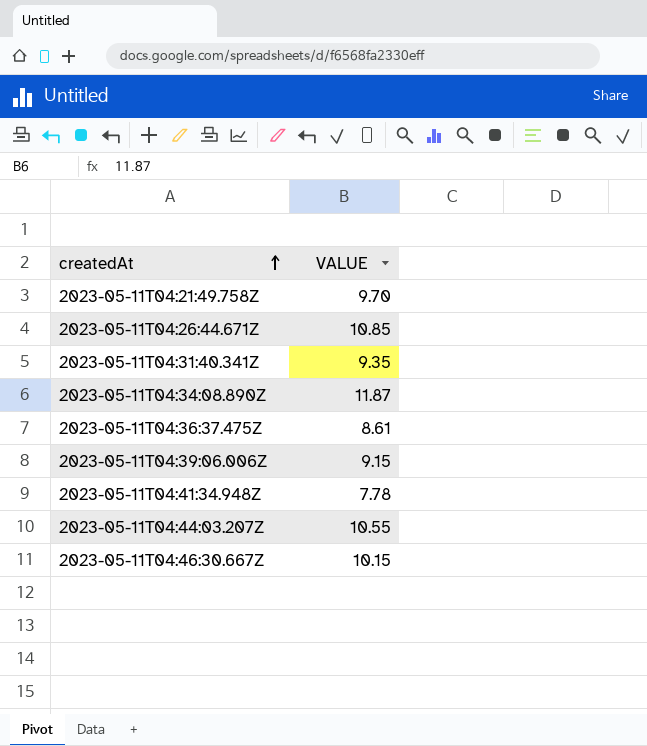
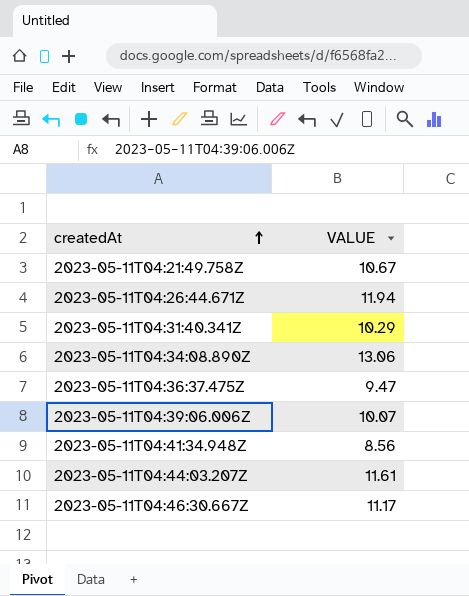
2023-05-11T04:21:49.758Z | VALUE: 9.70 -> 10.67
2023-05-11T04:26:44.671Z | VALUE: 10.85 -> 11.94
2023-05-11T04:31:40.341Z | VALUE: 9.35 -> 10.29
2023-05-11T04:34:08.890Z | VALUE: 11.87 -> 13.06
2023-05-11T04:36:37.475Z | VALUE: 8.61 -> 9.47
2023-05-11T04:39:06.006Z | VALUE: 9.15 -> 10.07
2023-05-11T04:41:34.948Z | VALUE: 7.78 -> 8.56
2023-05-11T04:44:03.207Z | VALUE: 10.55 -> 11.61
2023-05-11T04:46:30.667Z | VALUE: 10.15 -> 11.17

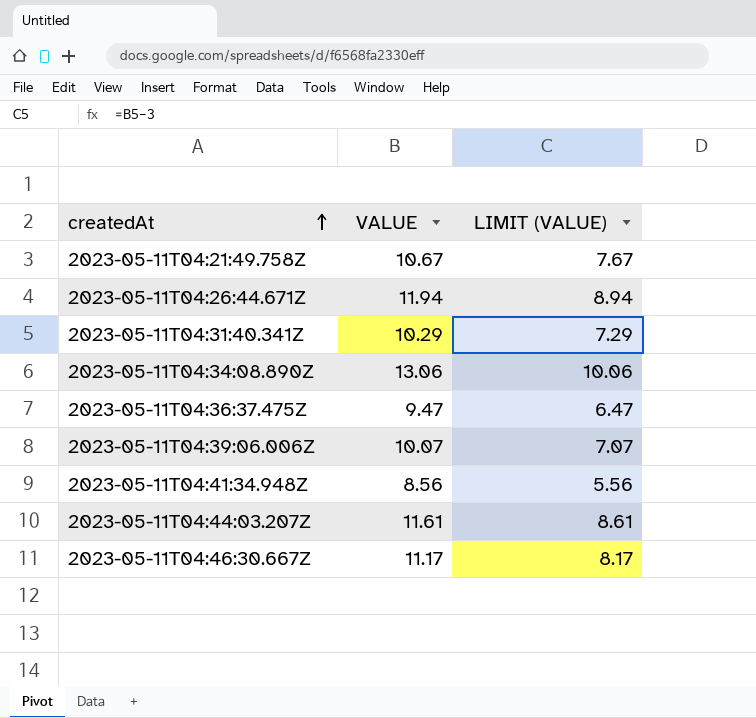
column LIMIT (VALUE) | formula: none -> [VALUE] - 3

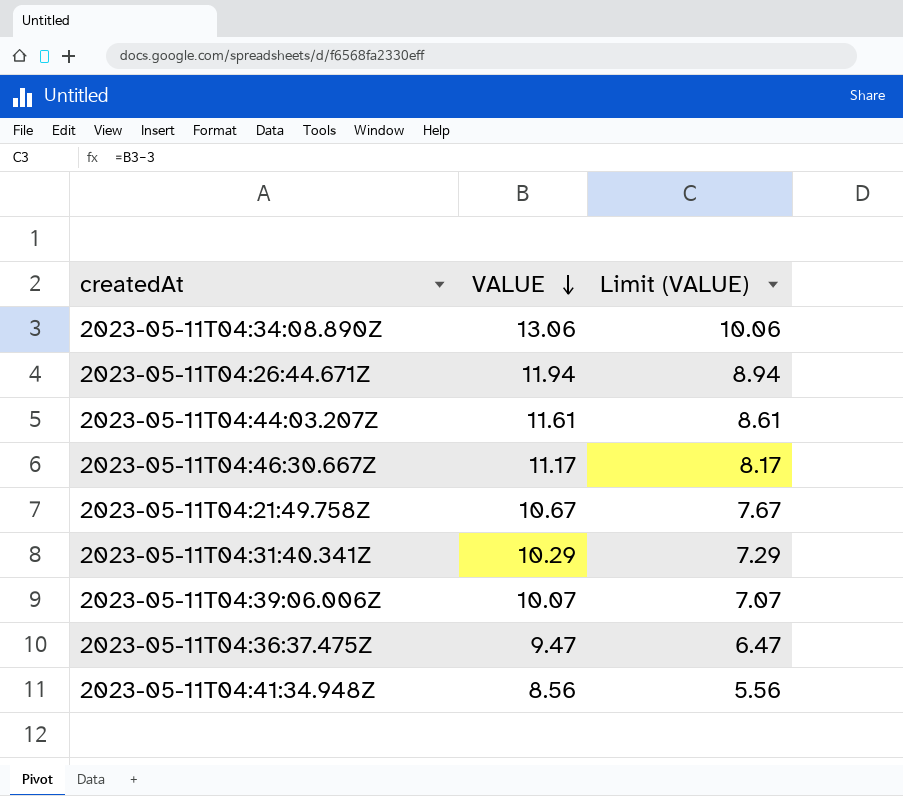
row order: createdAt ascending -> VALUE descending
column name: LIMIT (VALUE) -> Limit (VALUE)

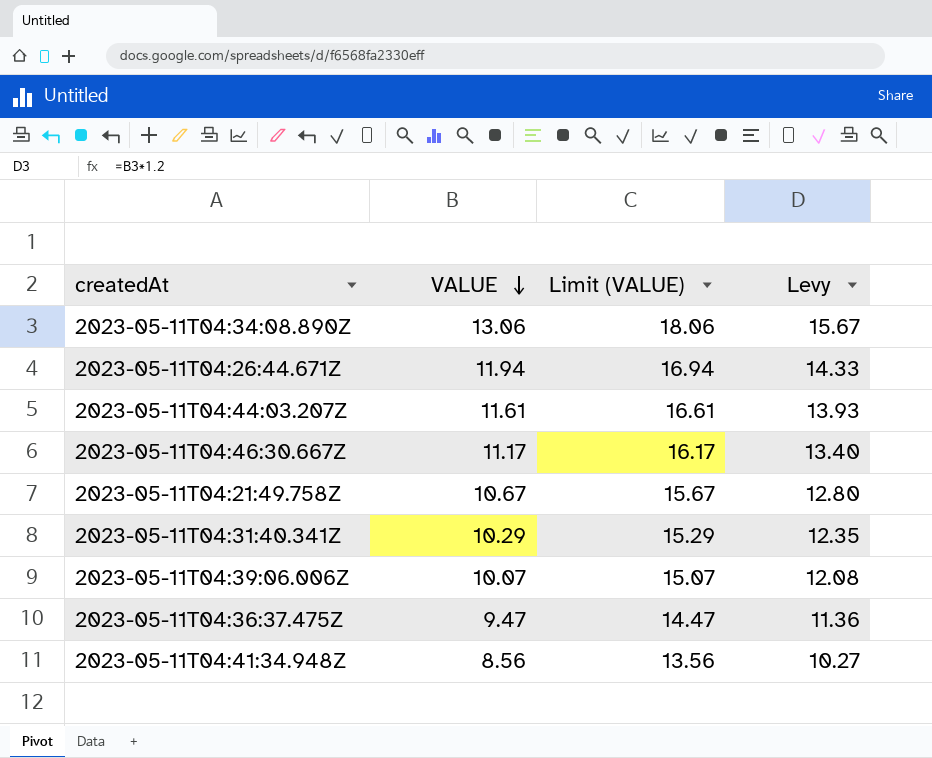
column Limit (VALUE) | formula: [VALUE] - 3 -> [VALUE] + 5
column Levy | formula: none -> [VALUE] * 1.2

